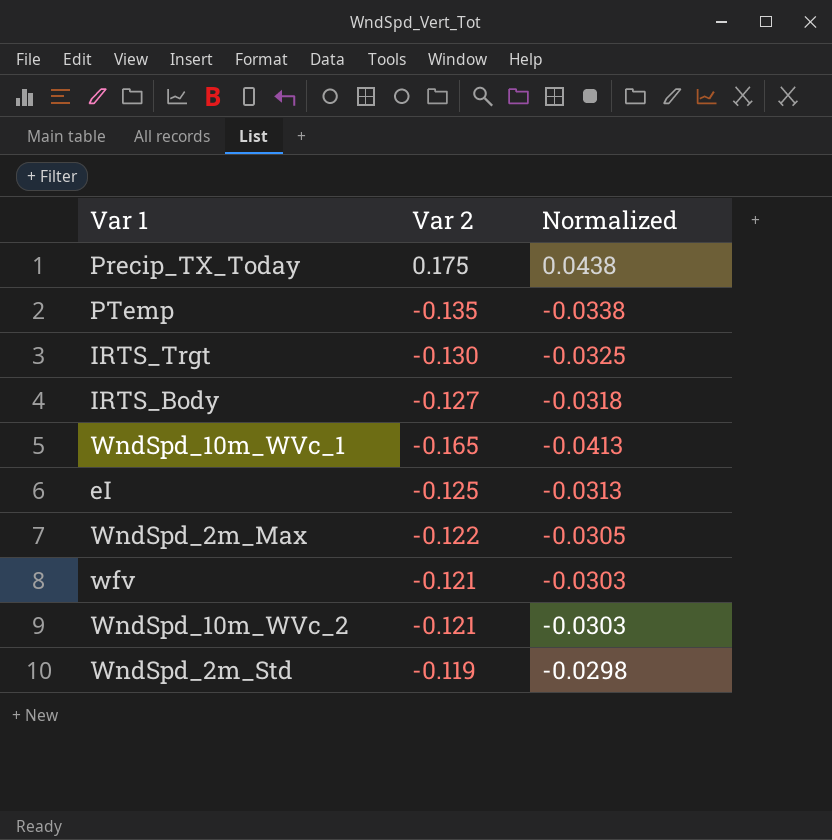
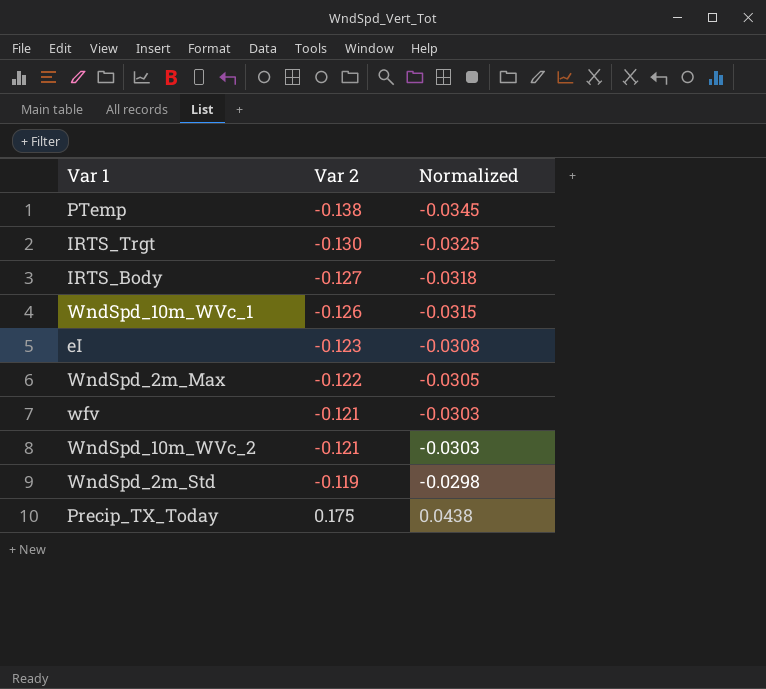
row order: none -> Var 2 ascending
PTemp | Var 2: -0.135 -> -0.138
PTemp | Normalized: -0.0338 -> -0.0345
WndSpd_10m_WVc_1 | Var 2: -0.165 -> -0.126
WndSpd_10m_WVc_1 | Normalized: -0.0413 -> -0.0315
eI | Var 2: -0.125 -> -0.123
eI | Normalized: -0.0313 -> -0.0308

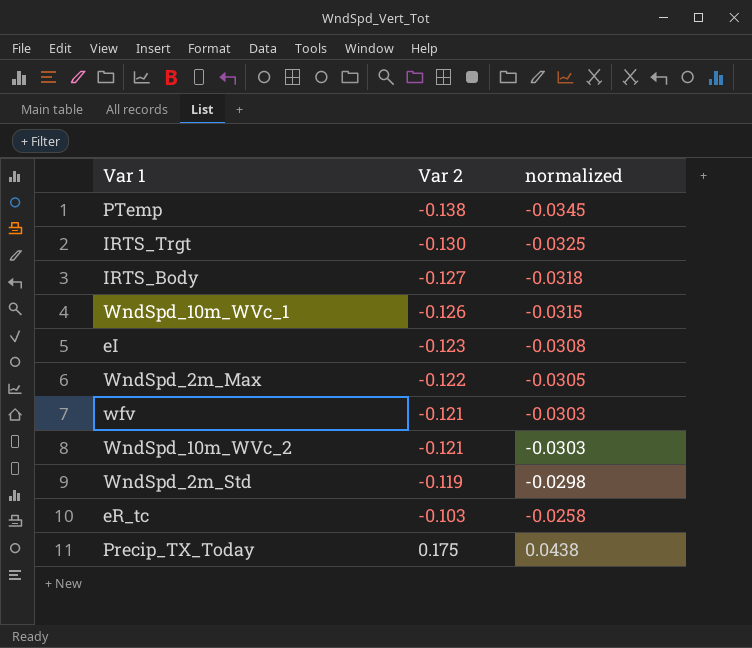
column name: Normalized -> normalized
row eR_tc: none -> -0.103 | -0.0258

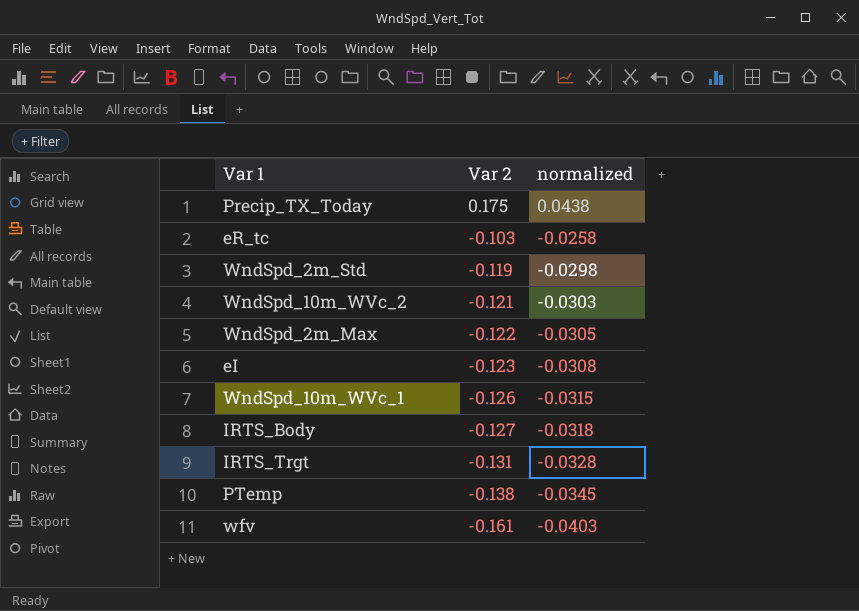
row order: Var 2 ascending -> Var 2 descending
IRTS_Trgt | Var 2: -0.130 -> -0.131
IRTS_Trgt | normalized: -0.0325 -> -0.0328
wfv | Var 2: -0.121 -> -0.161
wfv | normalized: -0.0303 -> -0.0403

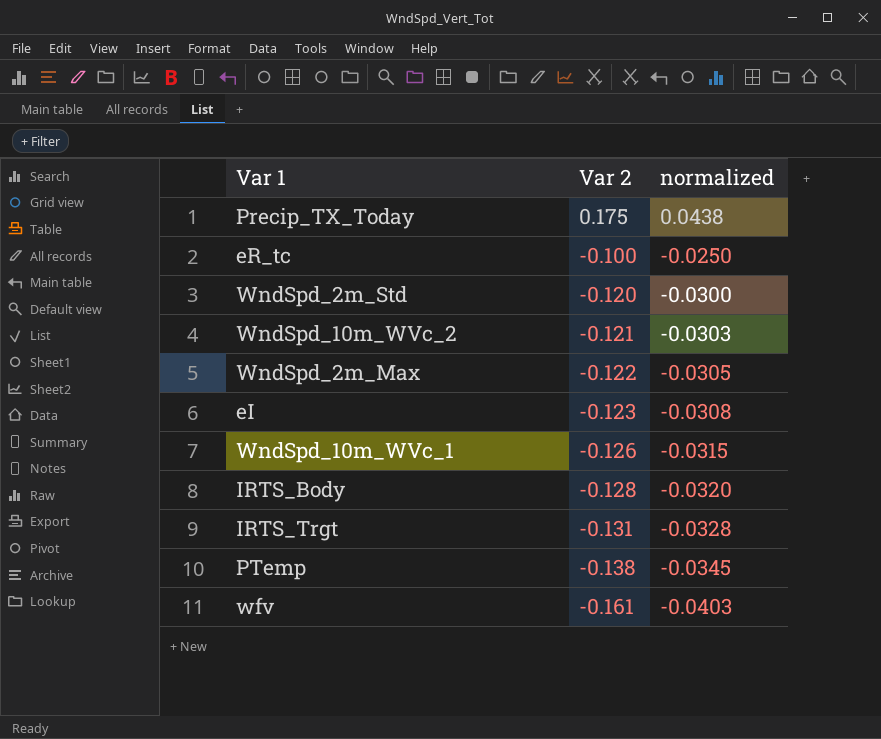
eR_tc | Var 2: -0.103 -> -0.100
eR_tc | normalized: -0.0258 -> -0.0250
WndSpd_2m_Std | Var 2: -0.119 -> -0.120
WndSpd_2m_Std | normalized: -0.0298 -> -0.0300
IRTS_Body | Var 2: -0.127 -> -0.128
IRTS_Body | normalized: -0.0318 -> -0.0320

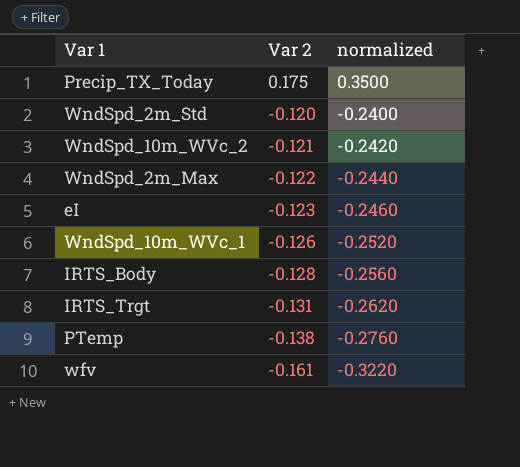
column normalized | formula: [Var 2] * 0.25 -> [Var 2] * 2
row eR_tc: -0.100 | -0.0250 -> none

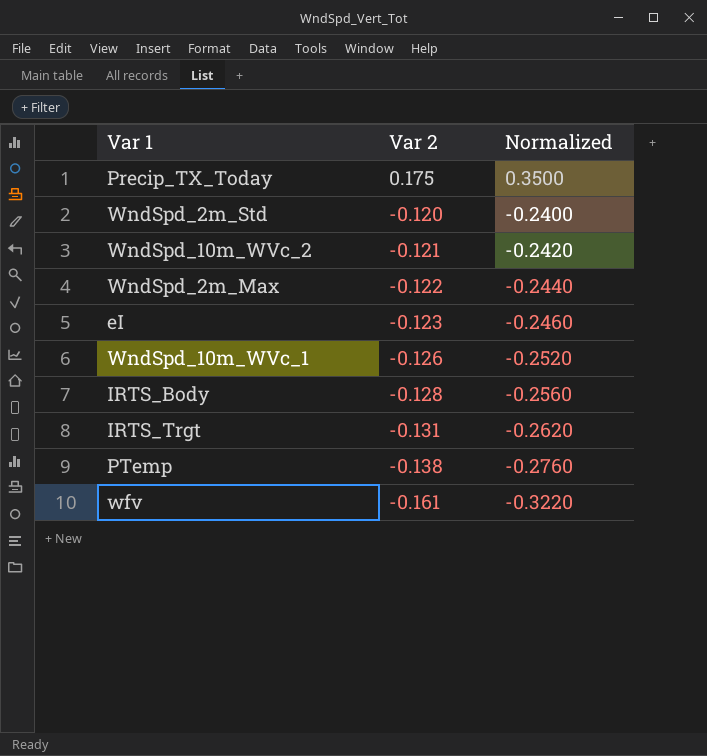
column name: normalized -> Normalized

